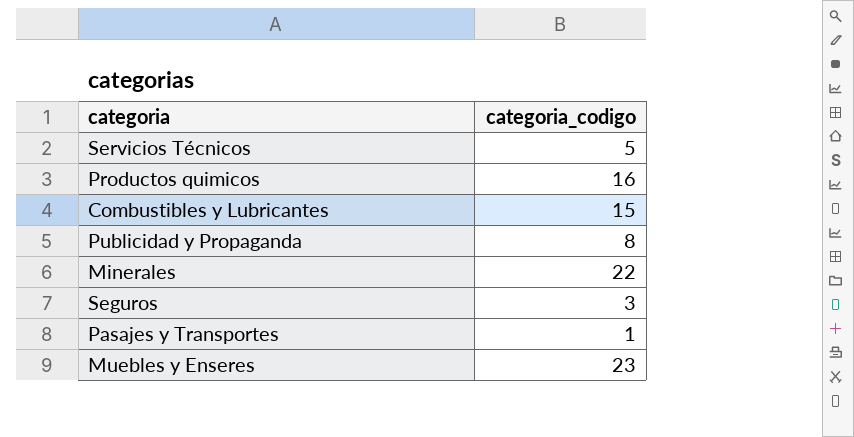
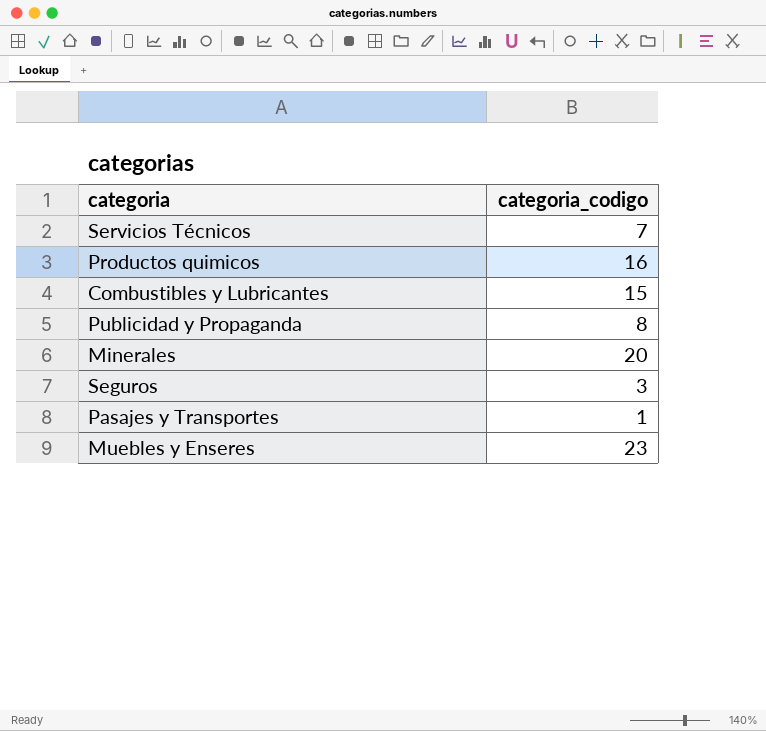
Servicios Técnicos | categoria_codigo: 5 -> 7
Minerales | categoria_codigo: 22 -> 20

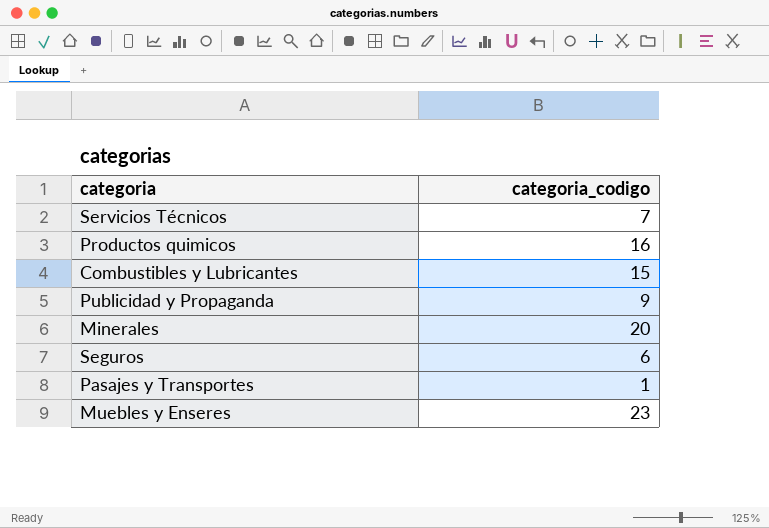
Publicidad y Propaganda | categoria_codigo: 8 -> 9
Seguros | categoria_codigo: 3 -> 6

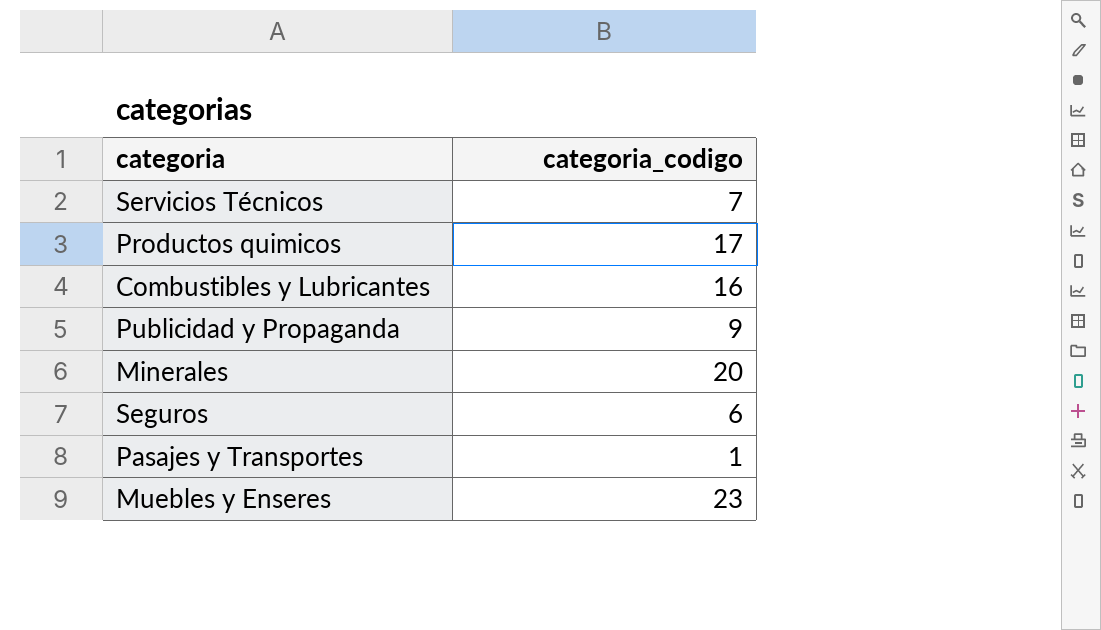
Productos quimicos | categoria_codigo: 16 -> 17
Combustibles y Lubricantes | categoria_codigo: 15 -> 16

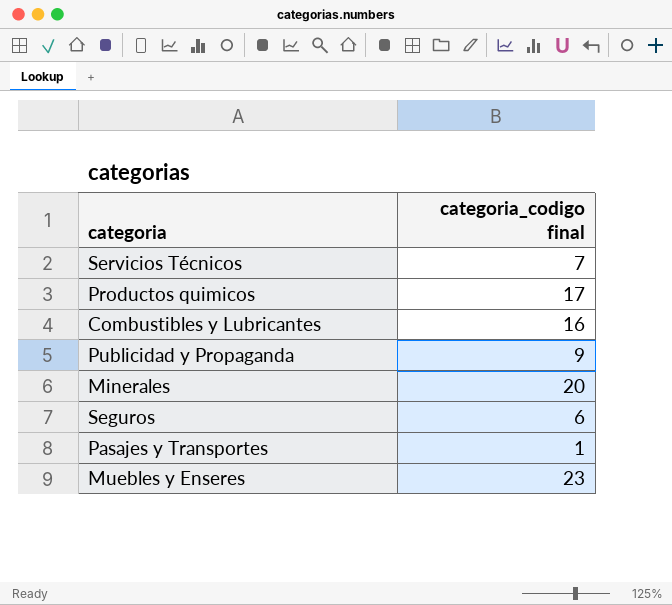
column name: categoria_codigo -> categoria_codigo final

